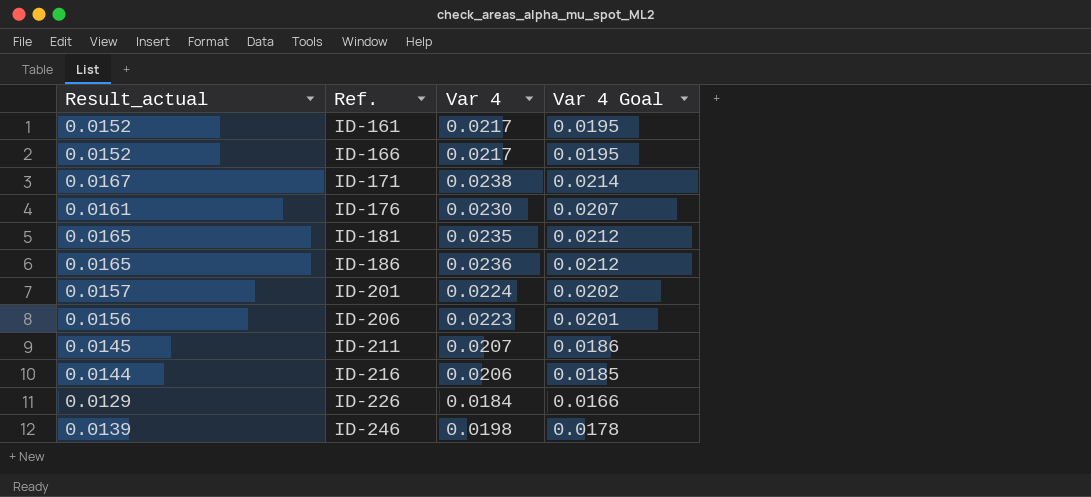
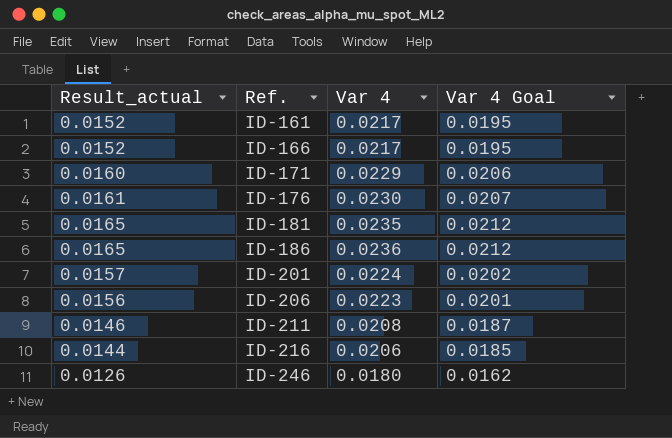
row ID-226: 0.0129 | 0.0184 | 0.0166 -> none
ID-171 | Result_actual: 0.0167 -> 0.0160
ID-171 | Var 4: 0.0238 -> 0.0229
ID-171 | Var 4 Goal: 0.0214 -> 0.0206
ID-211 | Result_actual: 0.0145 -> 0.0146
ID-211 | Var 4: 0.0207 -> 0.0208
ID-211 | Var 4 Goal: 0.0186 -> 0.0187
ID-246 | Result_actual: 0.0139 -> 0.0126
ID-246 | Var 4: 0.0198 -> 0.0180
ID-246 | Var 4 Goal: 0.0178 -> 0.0162

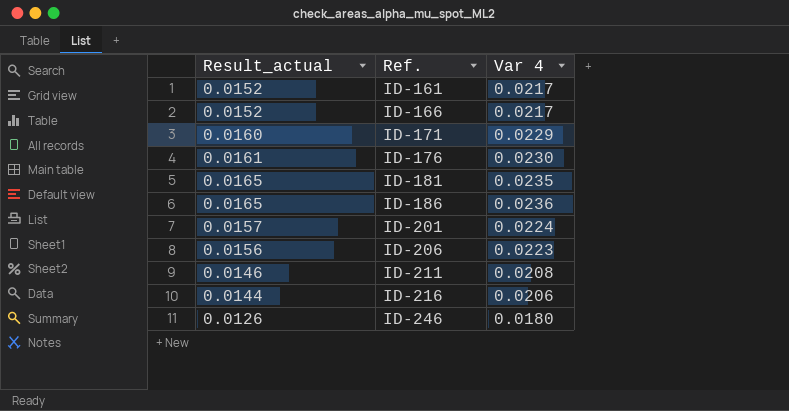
column Var 4 Goal | formula: [Var 4] * 0.9 -> none

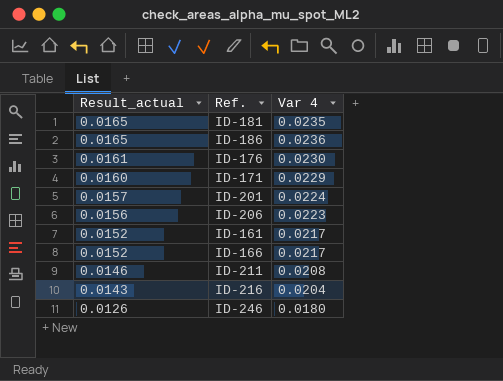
row order: Ref. ascending -> Result_actual descending
ID-216 | Result_actual: 0.0144 -> 0.0143
ID-216 | Var 4: 0.0206 -> 0.0204

